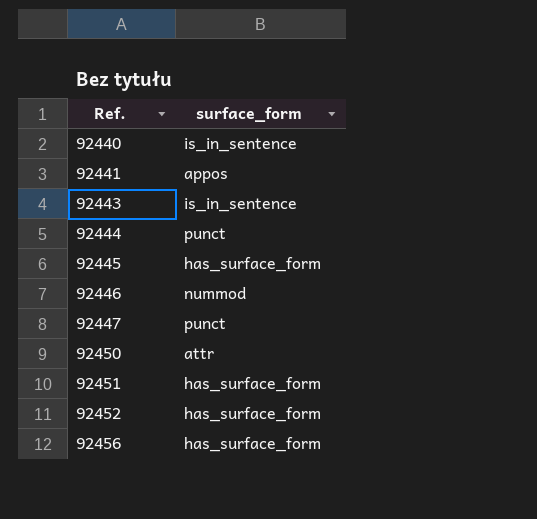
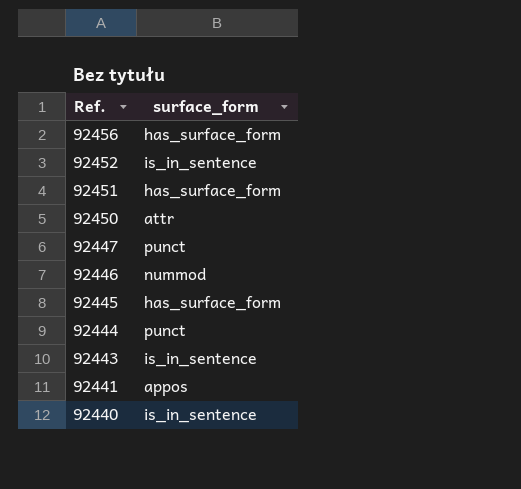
row order: Ref. ascending -> Ref. descending
92452 | surface_form: has_surface_form -> is_in_sentence

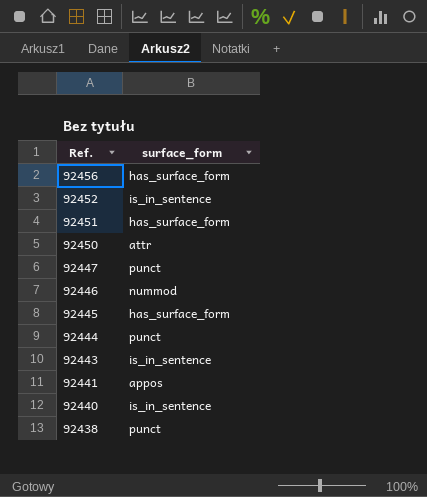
row 92438: none -> punct

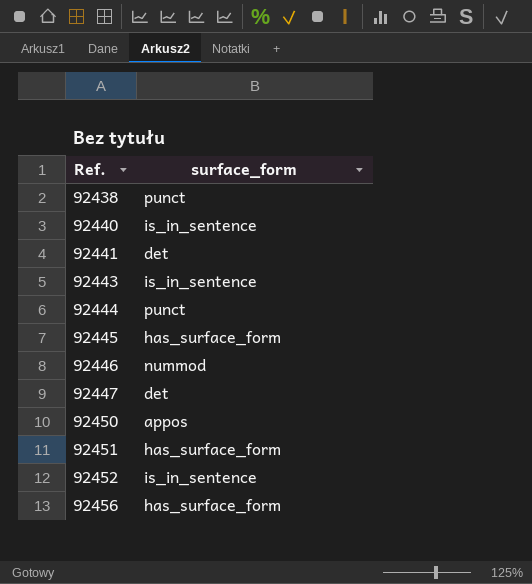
row order: Ref. descending -> Ref. ascending
92441 | surface_form: appos -> det
92447 | surface_form: punct -> det
92450 | surface_form: attr -> appos

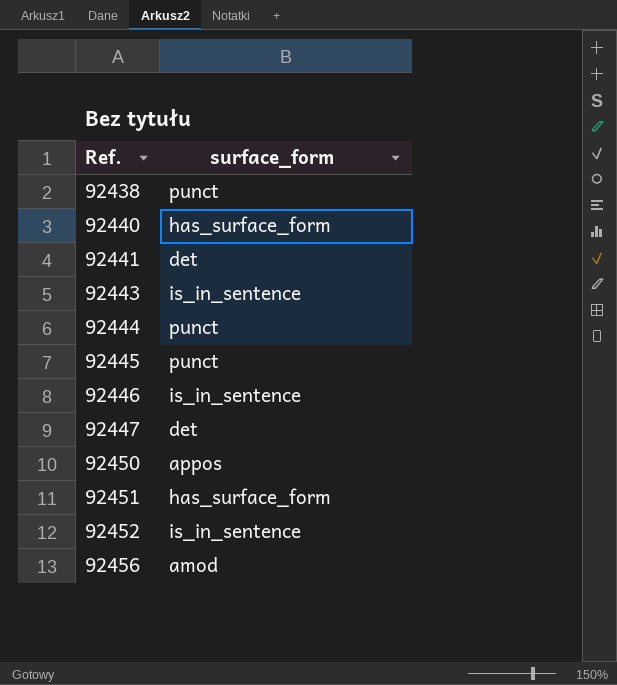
92440 | surface_form: is_in_sentence -> has_surface_form
92445 | surface_form: has_surface_form -> punct
92446 | surface_form: nummod -> is_in_sentence
92456 | surface_form: has_surface_form -> amod

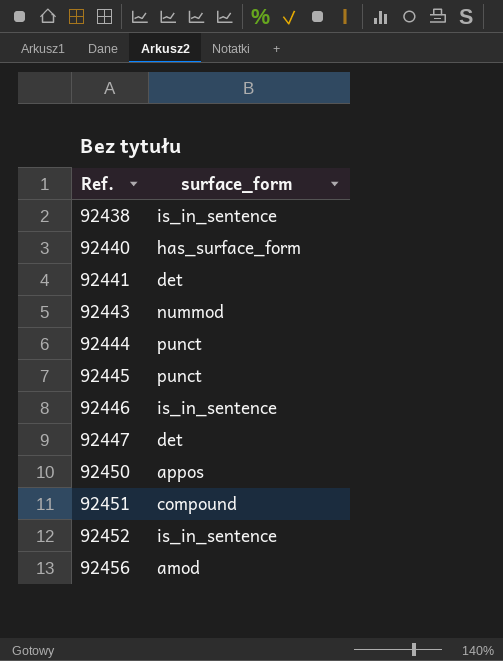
92438 | surface_form: punct -> is_in_sentence
92443 | surface_form: is_in_sentence -> nummod
92451 | surface_form: has_surface_form -> compound

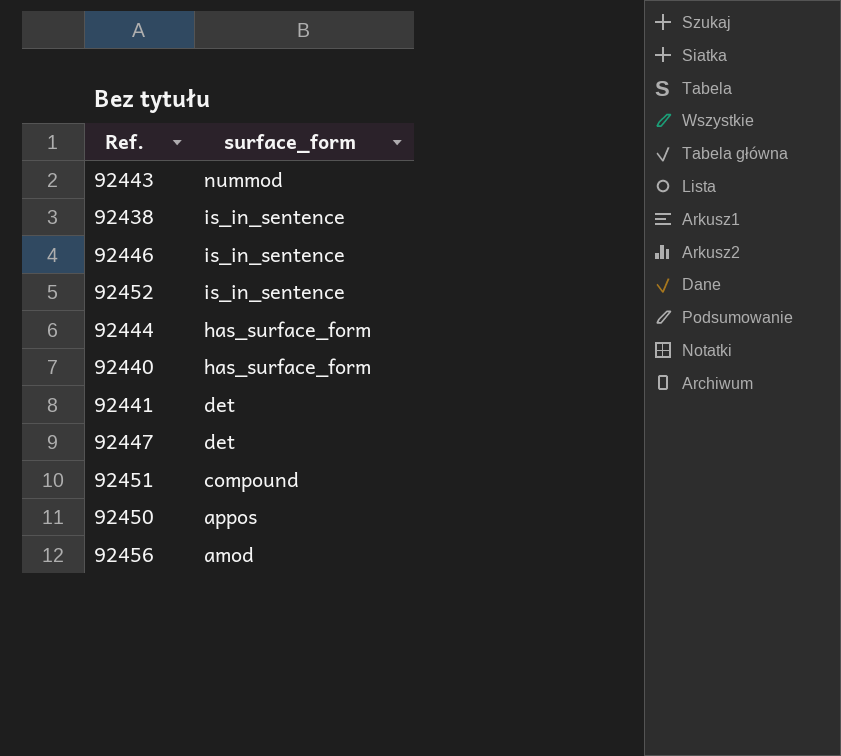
row order: Ref. ascending -> surface_form descending
row 92445: punct -> none
92444 | surface_form: punct -> has_surface_form

